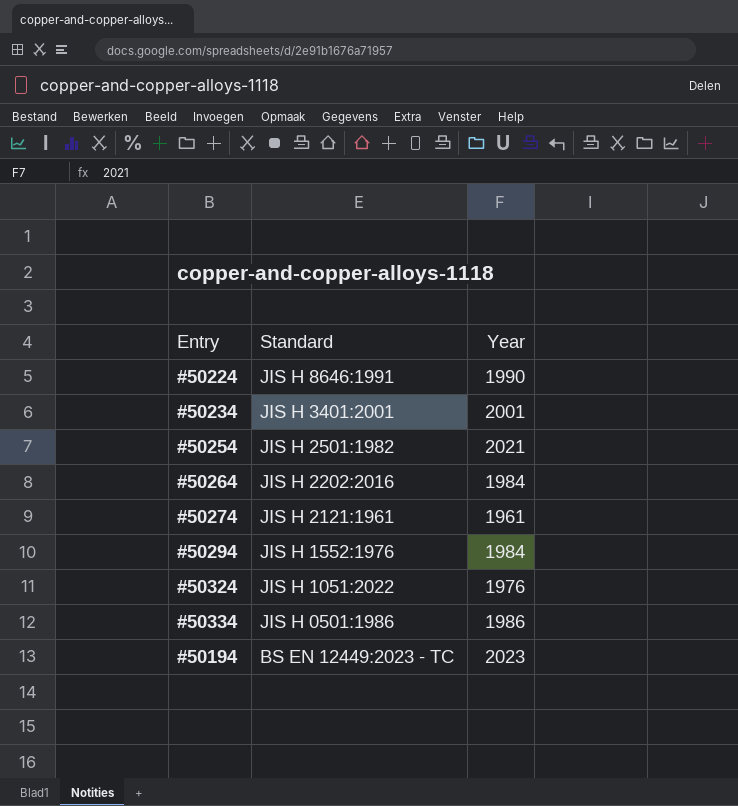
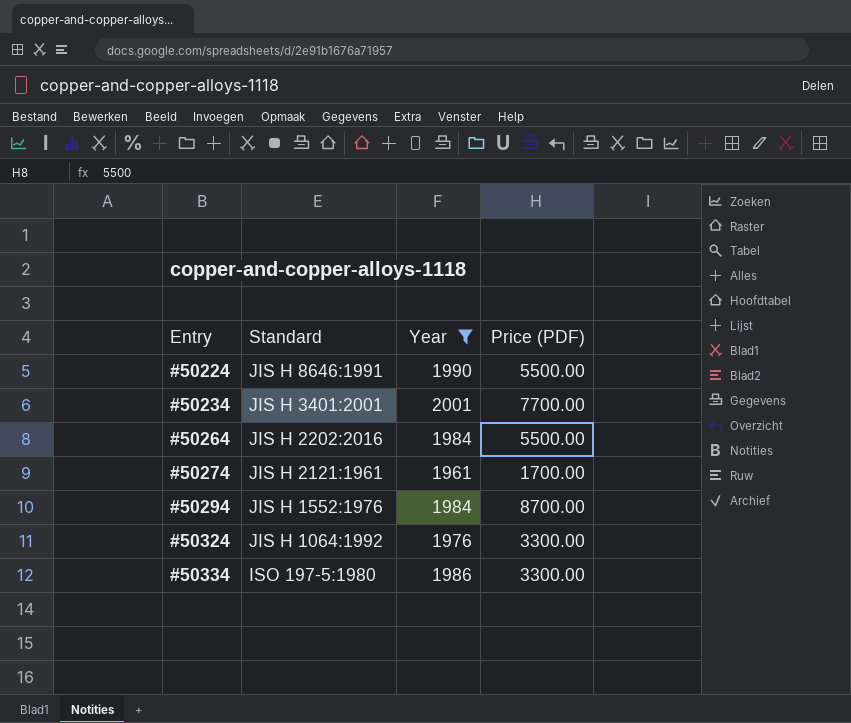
filter: none -> Year <= 2001
column Price (PDF) | position: none -> 4
#50324 | Standard: JIS H 1051:2022 -> JIS H 1064:1992
#50334 | Standard: JIS H 0501:1986 -> ISO 197-5:1980

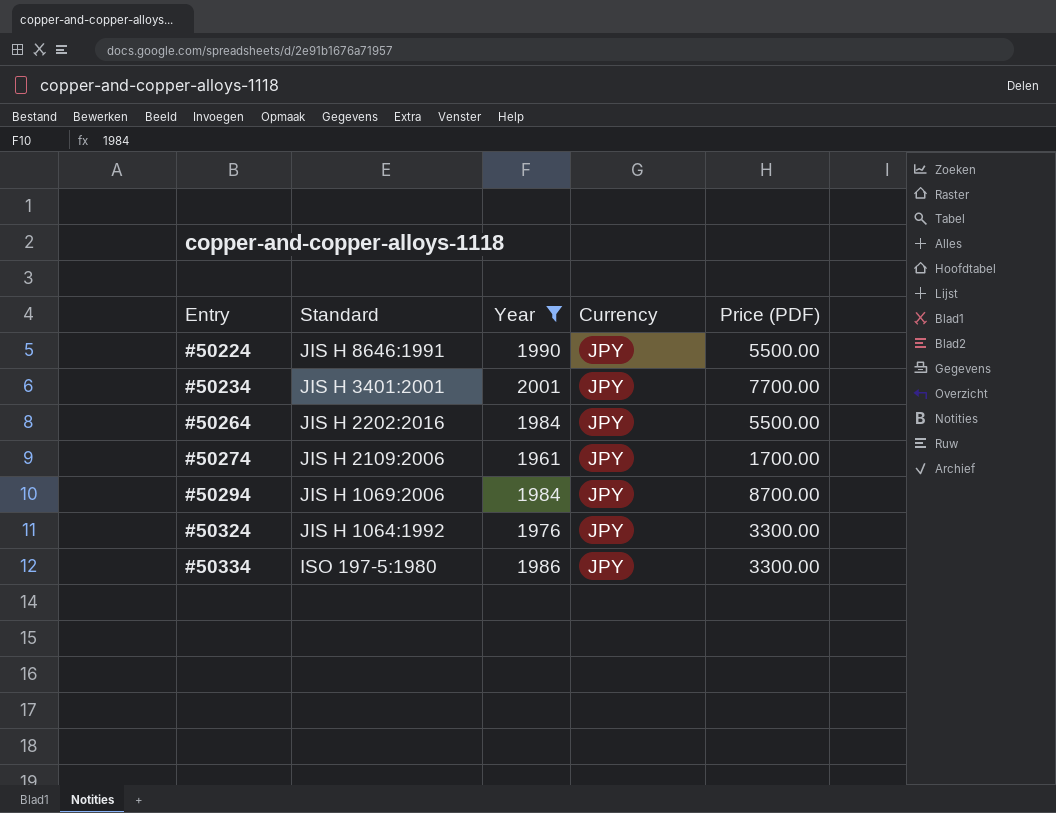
column Currency | position: none -> 4
#50274 | Standard: JIS H 2121:1961 -> JIS H 2109:2006
#50294 | Standard: JIS H 1552:1976 -> JIS H 1069:2006

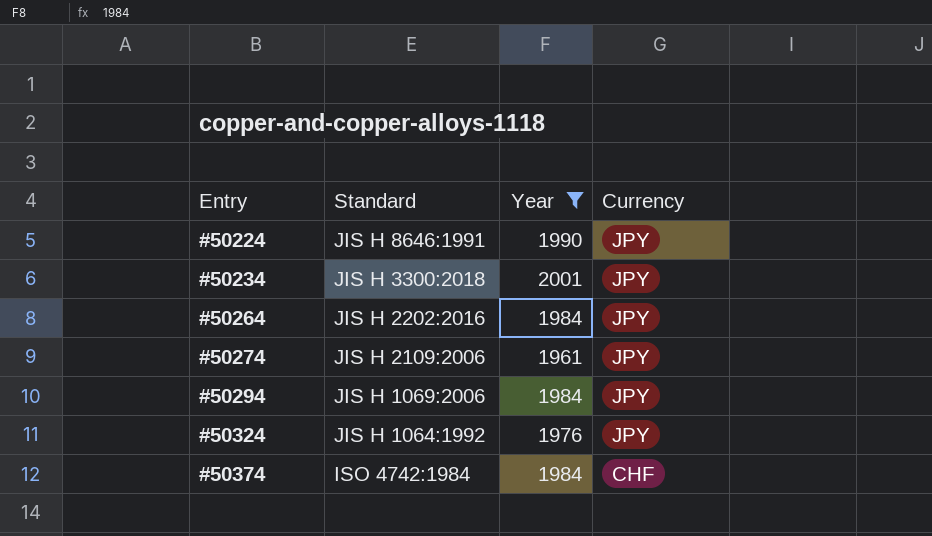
column Price (PDF) | position: 5 -> none
row #50334: ISO 197-5:1980 | 1986 | JPY | 3300.00 -> none
#50234 | Standard: JIS H 3401:2001 -> JIS H 3300:2018
row #50374: none -> ISO 4742:1984 | 1984 | CHF

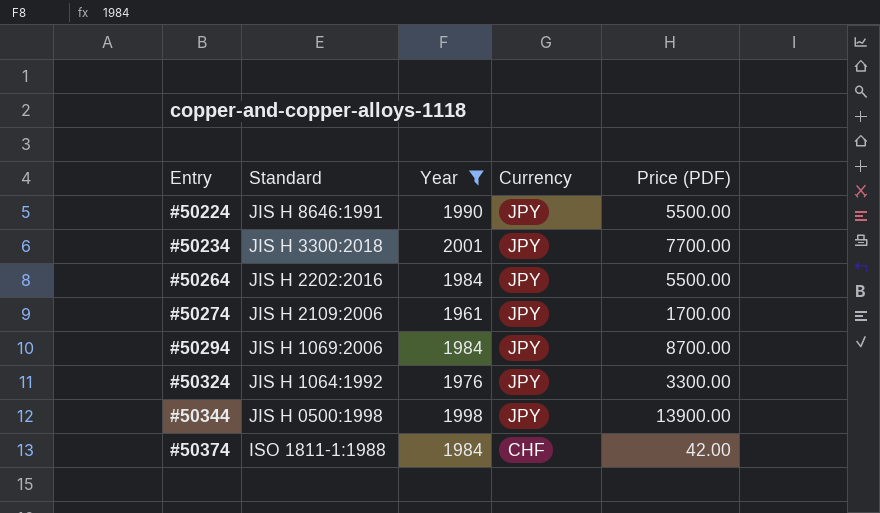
column Price (PDF) | position: none -> 5
row #50344: none -> JIS H 0500:1998 | 1998 | JPY | 13900.00
#50374 | Standard: ISO 4742:1984 -> ISO 1811-1:1988

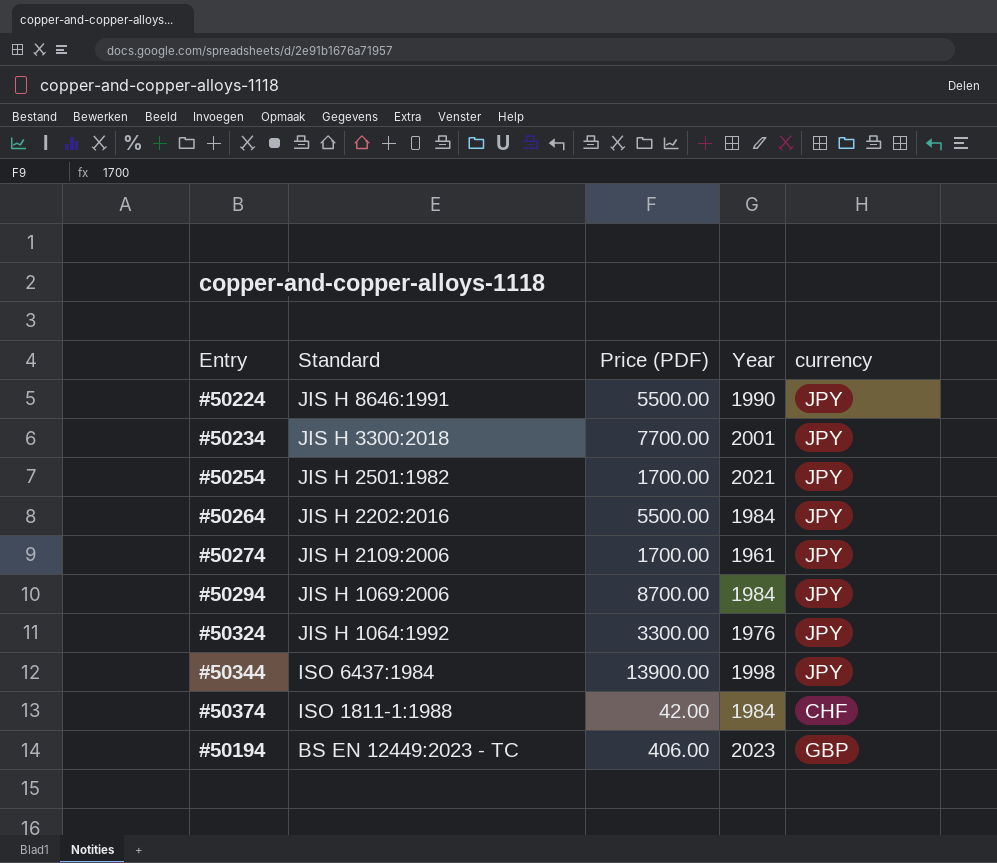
filter: Year <= 2001 -> none
column Price (PDF) | position: 5 -> 3
column name: Currency -> currency
#50344 | Standard: JIS H 0500:1998 -> ISO 6437:1984

